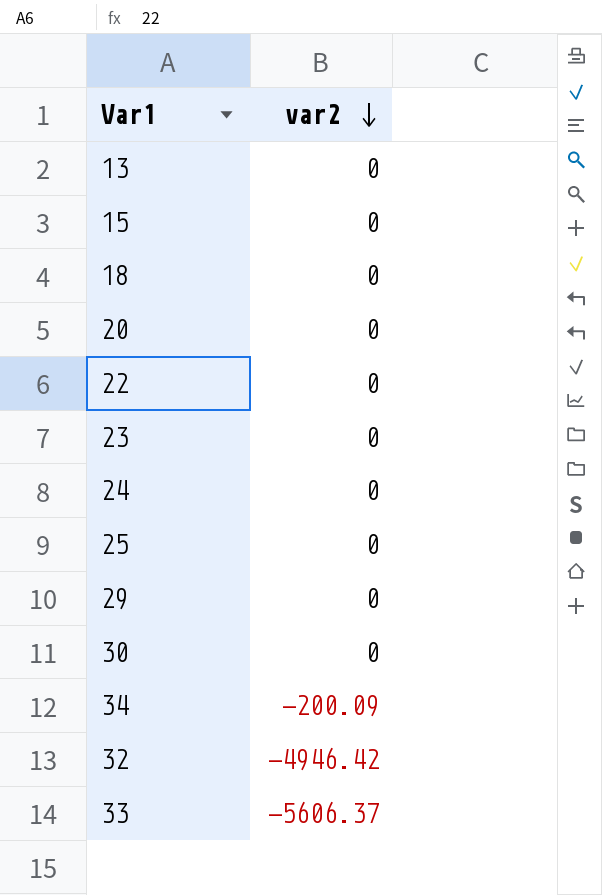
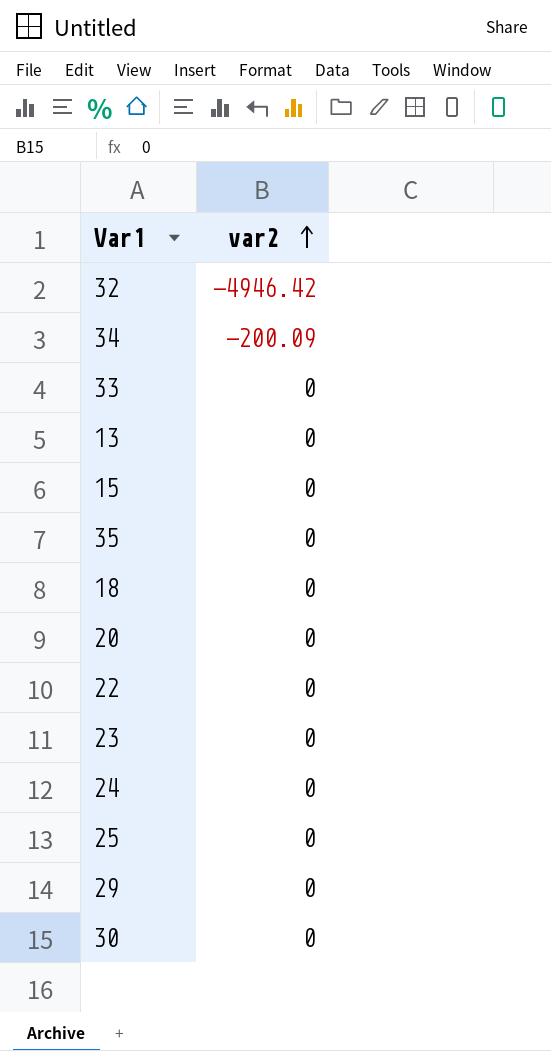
row order: var2 descending -> var2 ascending
33 | var2: -5606.37 -> 0
row 35: none -> 0

